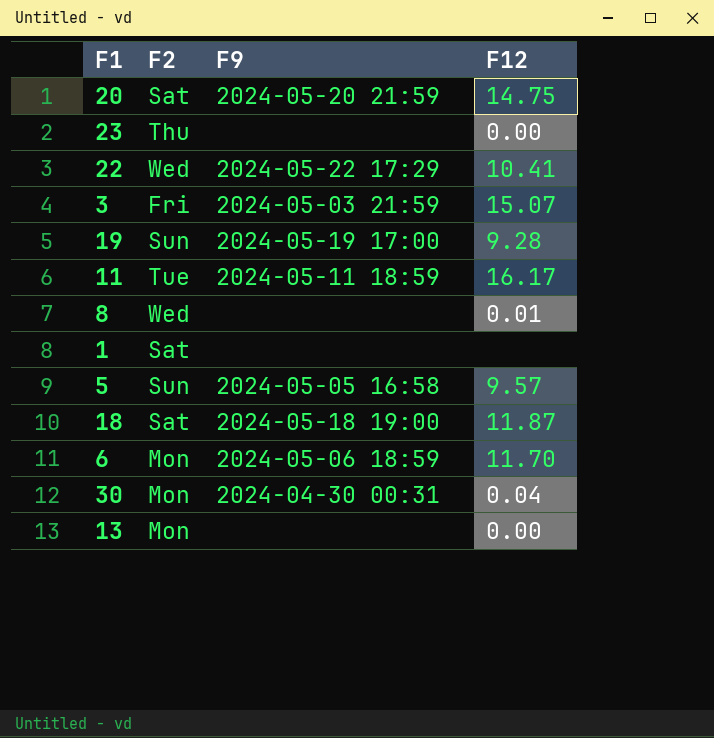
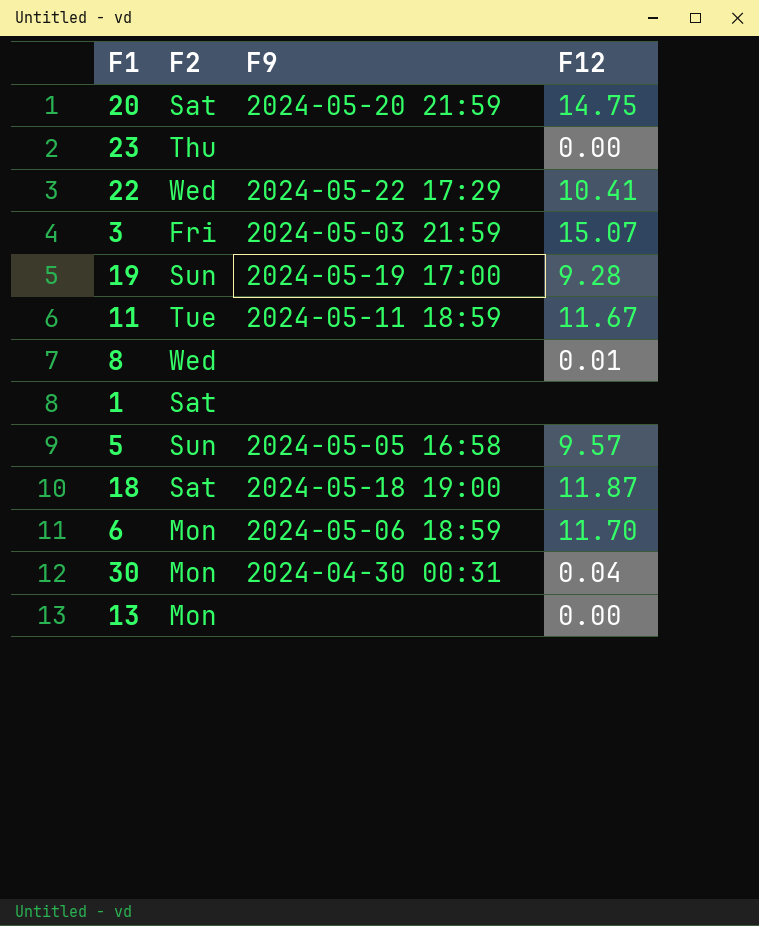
11 | F12: 16.17 -> 11.67

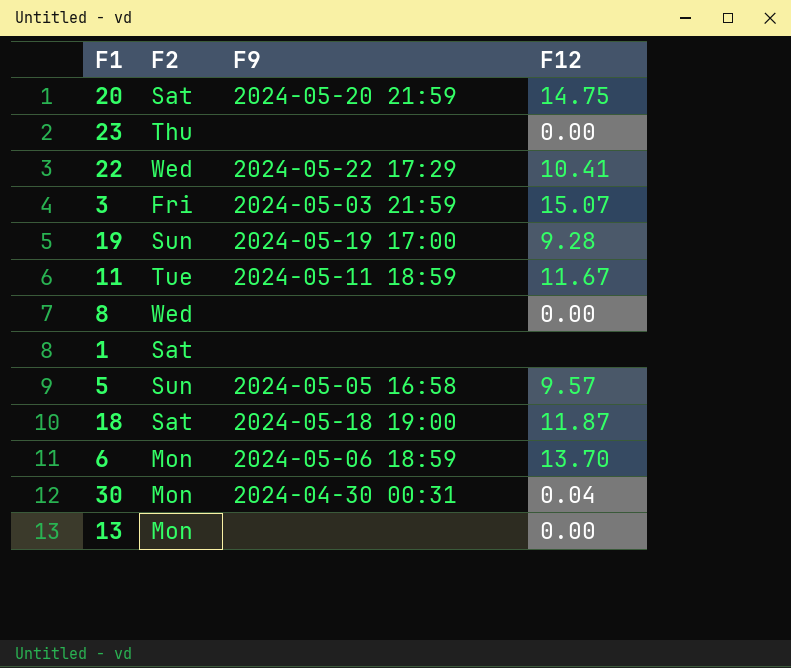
8 | F12: 0.01 -> 0.00
6 | F12: 11.70 -> 13.70

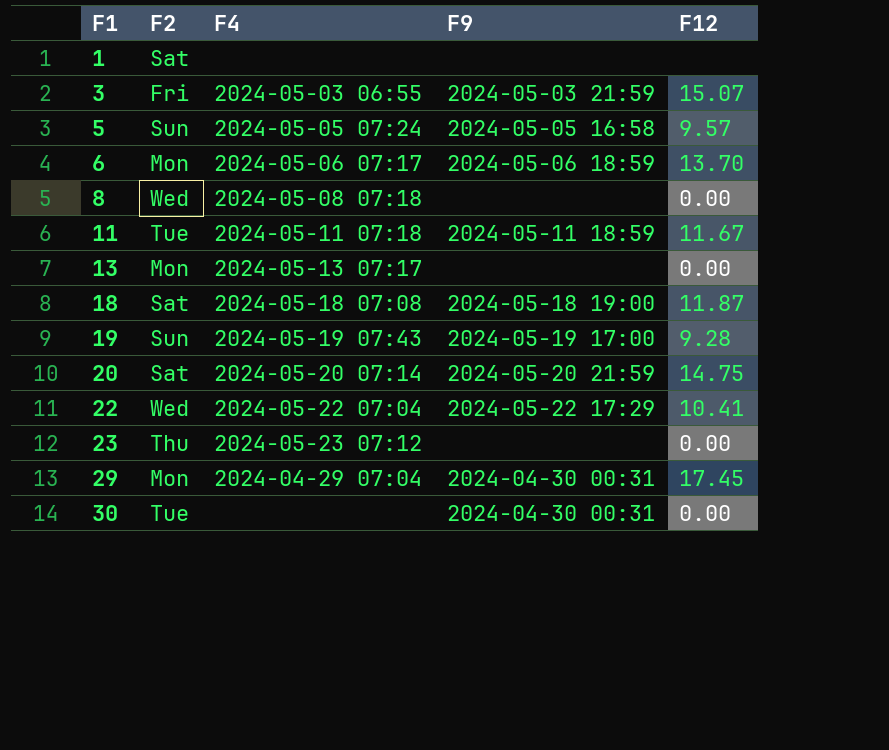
row order: none -> F1 ascending
column F4 | position: none -> 3
row 29: none -> Mon | 2024-04-29 07:04 | 2024-04-30 00:31 | 17.45
30 | F2: Mon -> Tue
30 | F12: 0.04 -> 0.00

